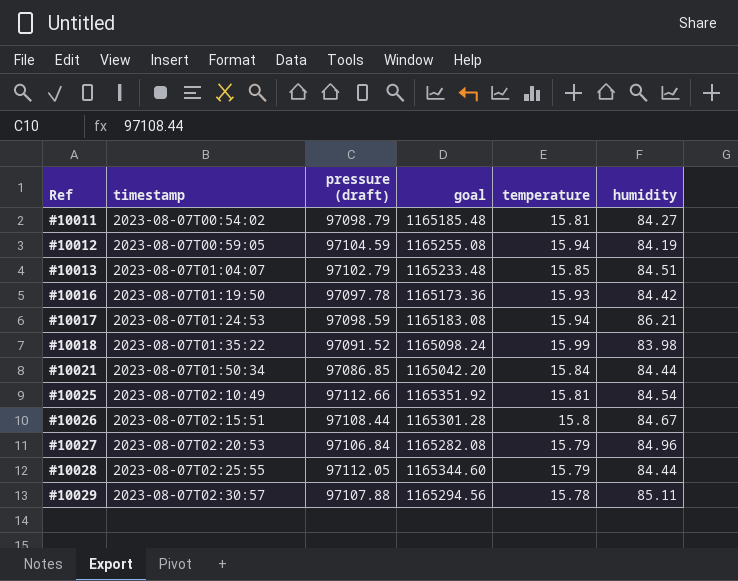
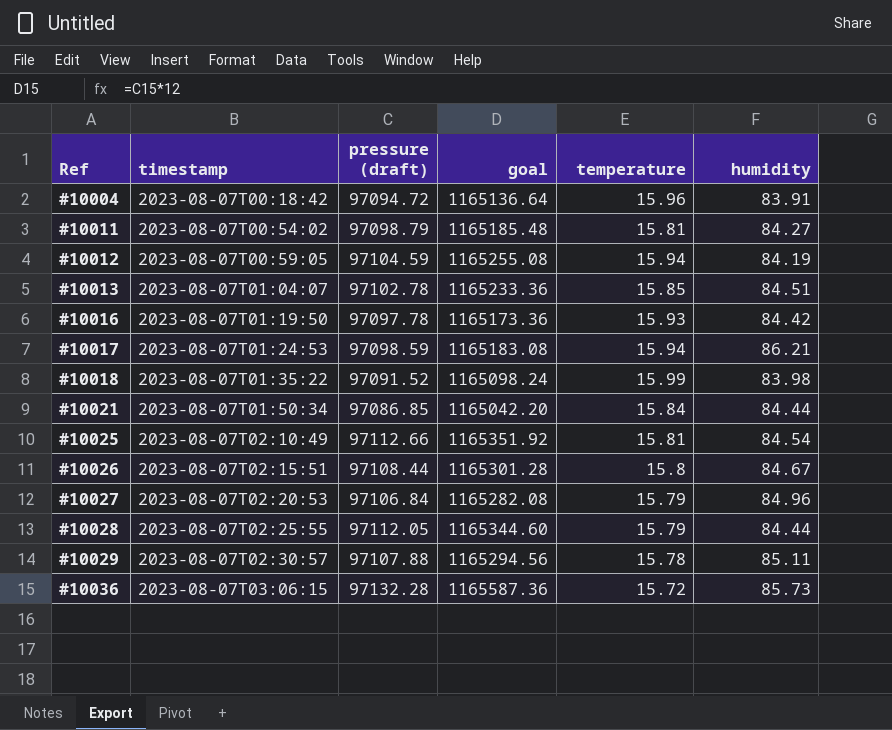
row #10004: none -> 2023-08-07T00:18:42 | 97094.72 | 1165136.64 | 15.96 | 83.91
#10013 | pressure (draft): 97102.79 -> 97102.78
#10013 | goal: 1165233.48 -> 1165233.36
row #10036: none -> 2023-08-07T03:06:15 | 97132.28 | 1165587.36 | 15.72 | 85.73

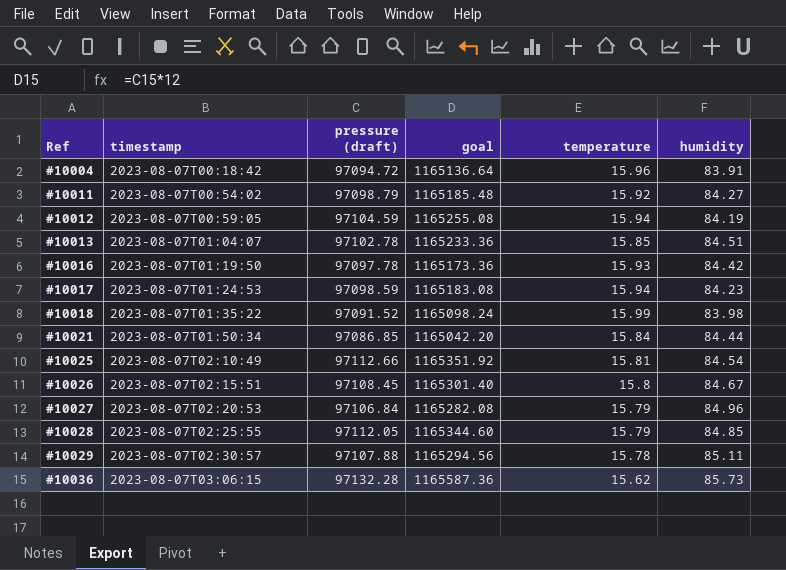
#10011 | temperature: 15.81 -> 15.92
#10017 | humidity: 86.21 -> 84.23
#10026 | pressure (draft): 97108.44 -> 97108.45
#10026 | goal: 1165301.28 -> 1165301.40
#10028 | humidity: 84.44 -> 84.85
#10036 | temperature: 15.72 -> 15.62

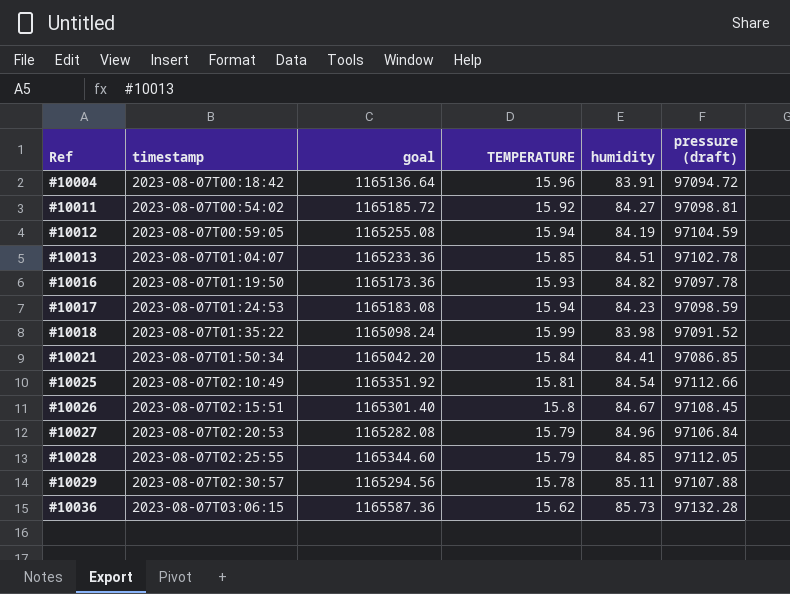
column name: temperature -> TEMPERATURE
column pressure (draft) | position: 3 -> 6
#10011 | goal: 1165185.48 -> 1165185.72
#10011 | pressure (draft): 97098.79 -> 97098.81
#10016 | humidity: 84.42 -> 84.82
#10021 | humidity: 84.44 -> 84.41

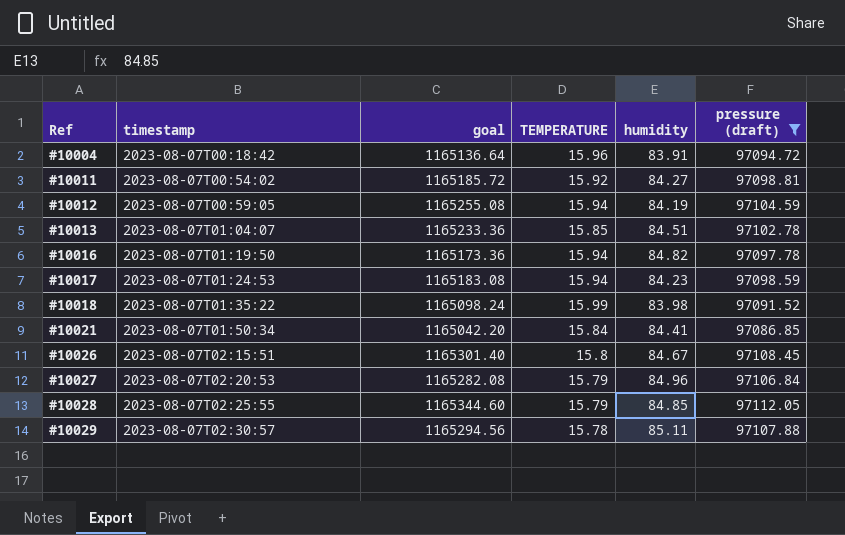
filter: none -> pressure (draft) <= 97112.05
#10016 | TEMPERATURE: 15.93 -> 15.94

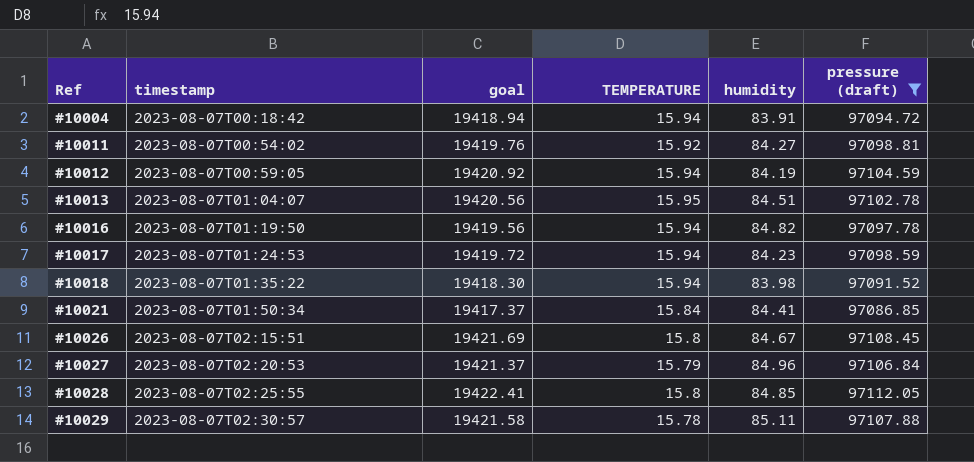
column goal | formula: [pressure (draft)] * 12 -> [pressure (draft)] * 0.2
#10004 | TEMPERATURE: 15.96 -> 15.94
#10013 | TEMPERATURE: 15.85 -> 15.95
#10018 | TEMPERATURE: 15.99 -> 15.94
#10028 | TEMPERATURE: 15.79 -> 15.8

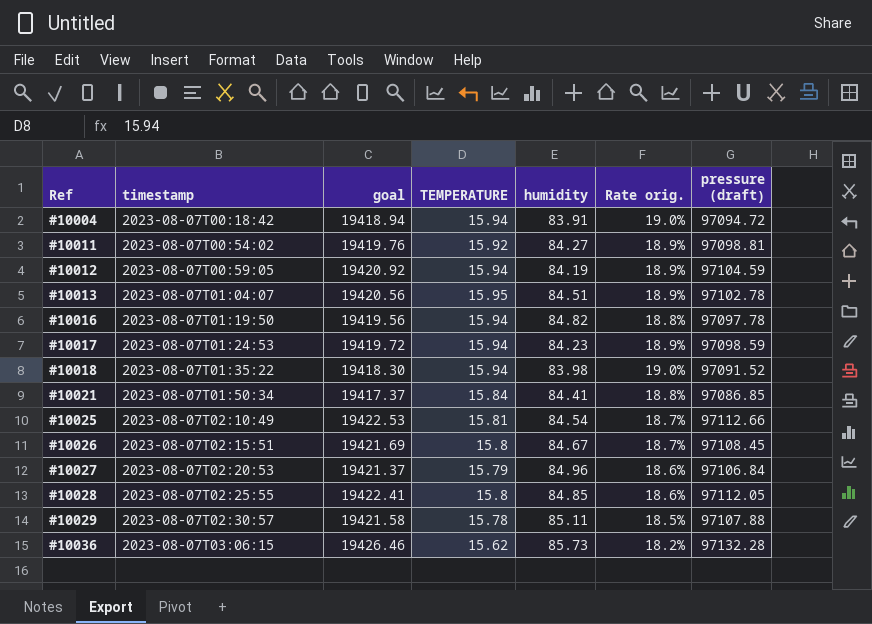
filter: pressure (draft) <= 97112.05 -> none
column Rate orig. | formula: none -> [TEMPERATURE] / [humidity]

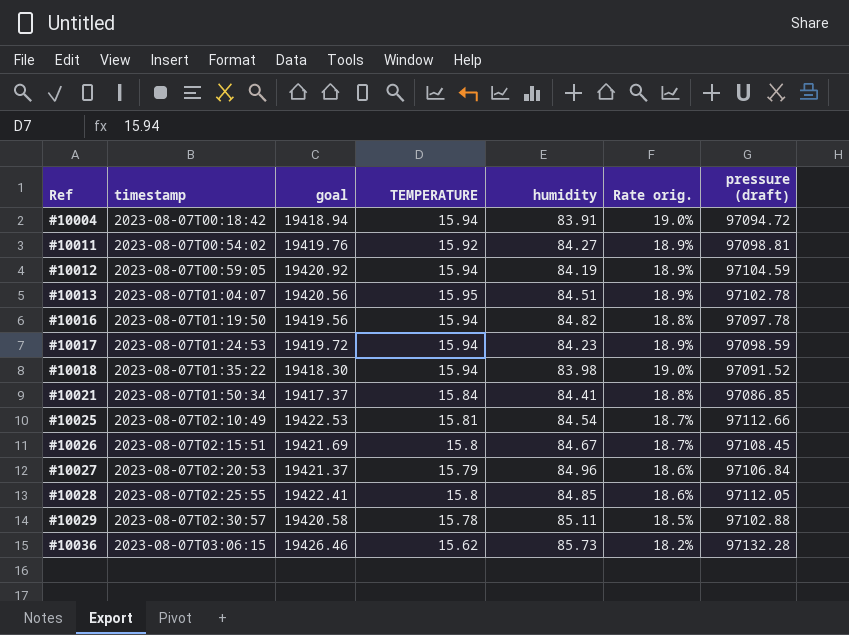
#10029 | goal: 19421.58 -> 19420.58
#10029 | pressure (draft): 97107.88 -> 97102.88

